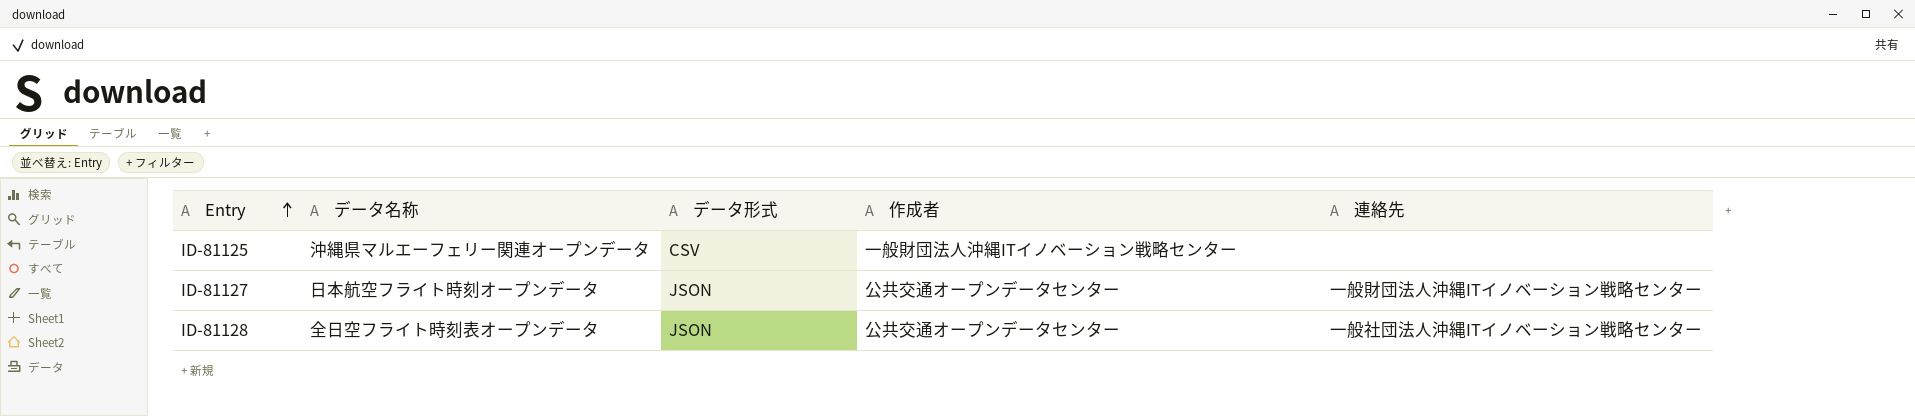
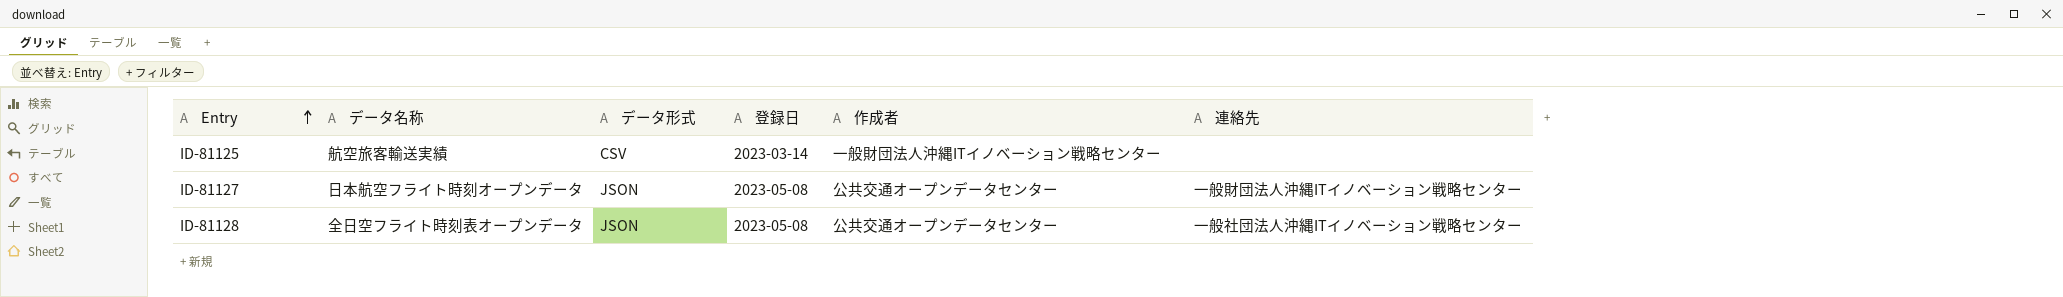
column 登録日 | position: none -> 4
ID-81125 | データ名称: 沖縄県マルエーフェリー関連オープンデータ -> 航空旅客輸送実績

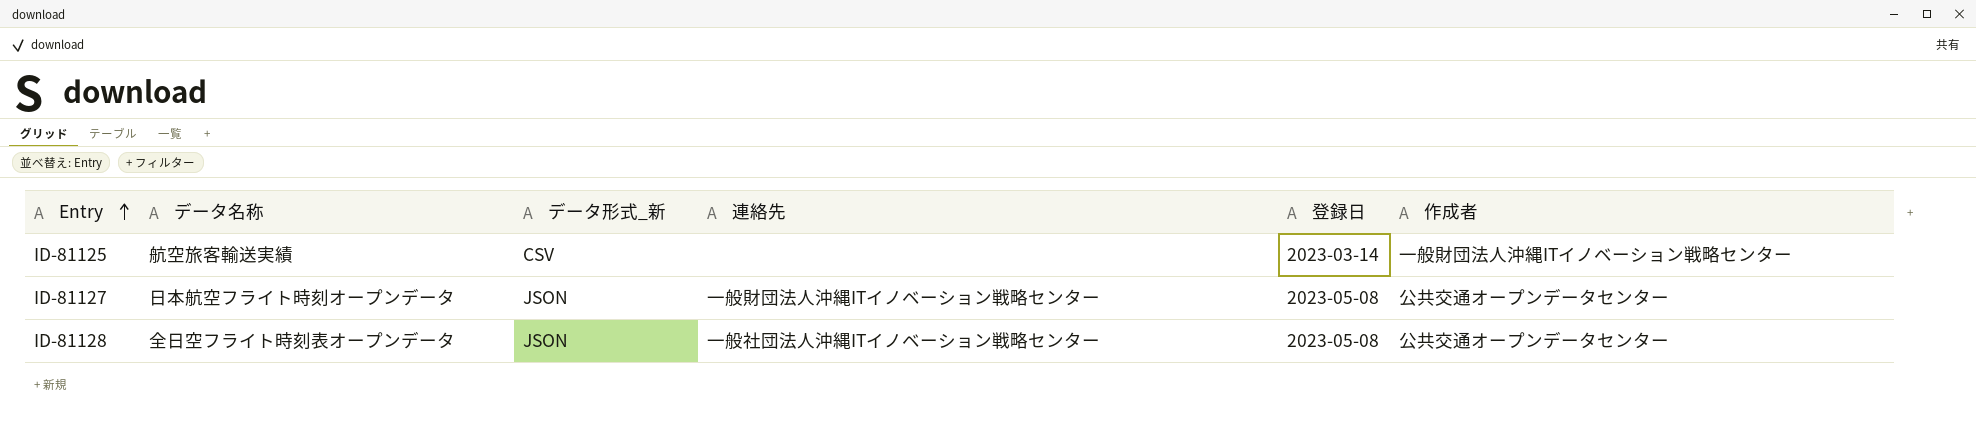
column name: データ形式 -> データ形式_新
column 連絡先 | position: 6 -> 4

